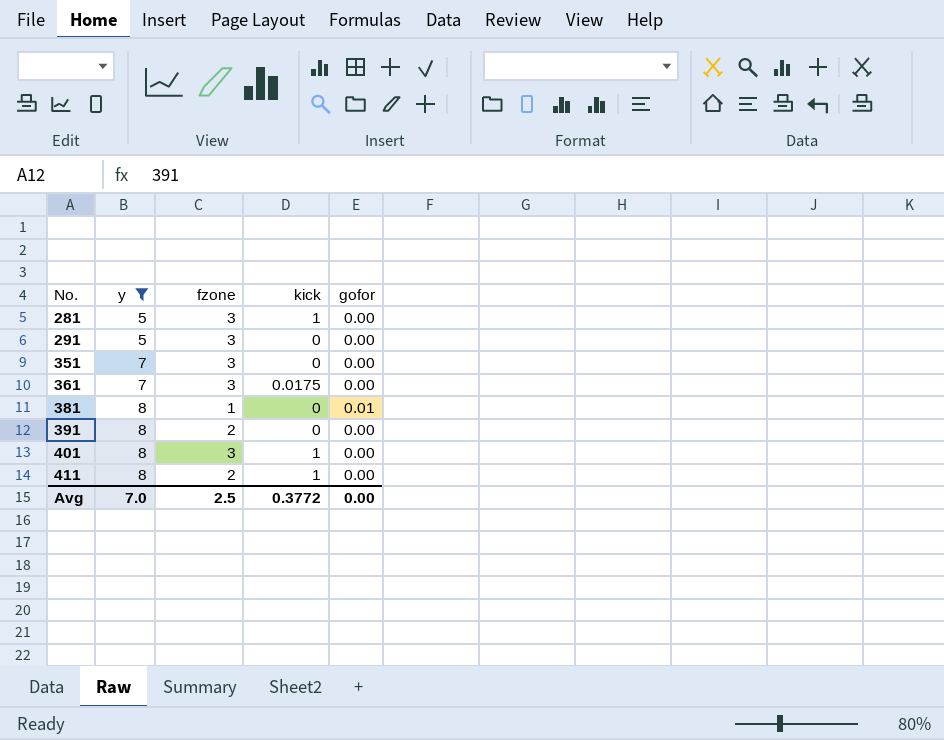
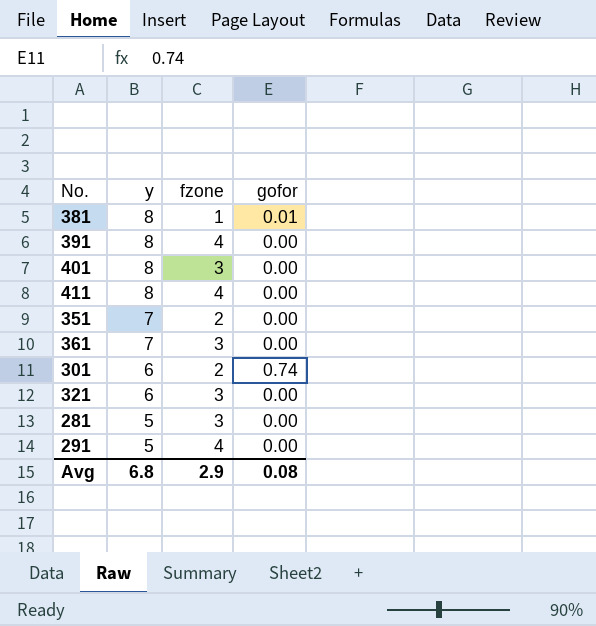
filter: y != 6 -> none
row order: No. ascending -> y descending
column kick | position: 4 -> none
391 | fzone: 2 -> 4
411 | fzone: 2 -> 4
351 | fzone: 3 -> 2
291 | fzone: 3 -> 4
Avg | y: 7.0 -> 6.8
Avg | fzone: 2.5 -> 2.9
Avg | gofor: 0.00 -> 0.08

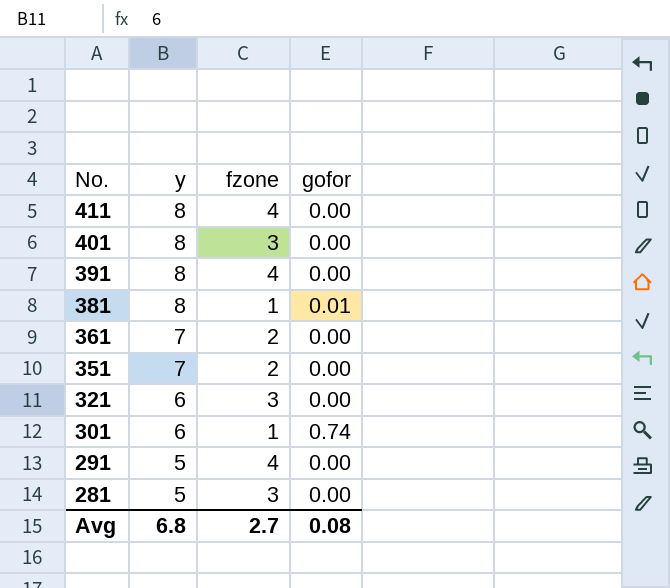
row order: y descending -> No. descending
361 | fzone: 3 -> 2
301 | fzone: 2 -> 1
Avg | fzone: 2.9 -> 2.7

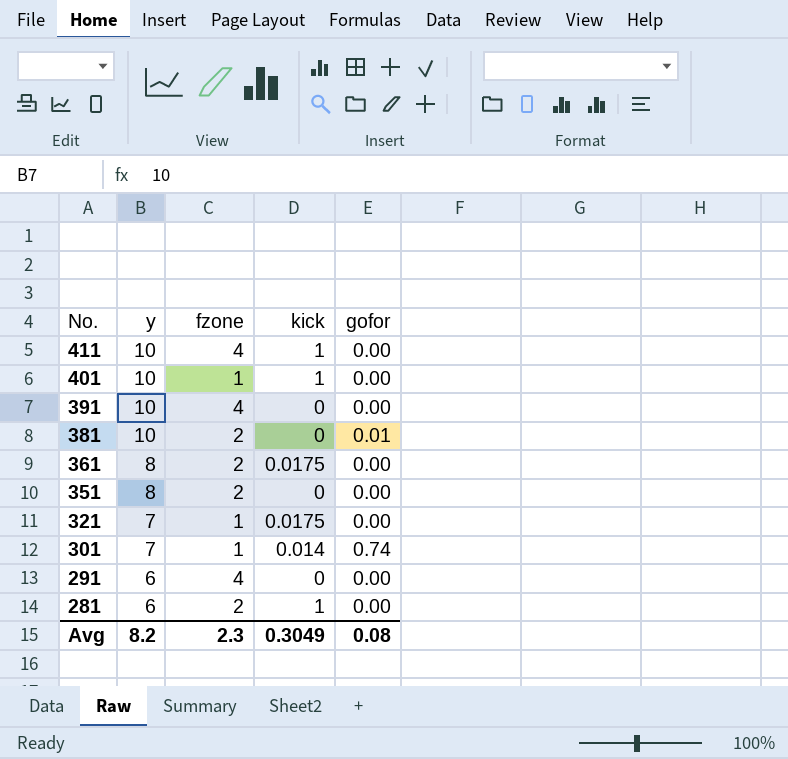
column kick | position: none -> 4
411 | y: 8 -> 10
401 | y: 8 -> 10
401 | fzone: 3 -> 1
391 | y: 8 -> 10
381 | y: 8 -> 10
381 | fzone: 1 -> 2
361 | y: 7 -> 8
351 | y: 7 -> 8
321 | y: 6 -> 7
321 | fzone: 3 -> 1
301 | y: 6 -> 7
291 | y: 5 -> 6
281 | y: 5 -> 6
281 | fzone: 3 -> 2
Avg | y: 6.8 -> 8.2
Avg | fzone: 2.7 -> 2.3

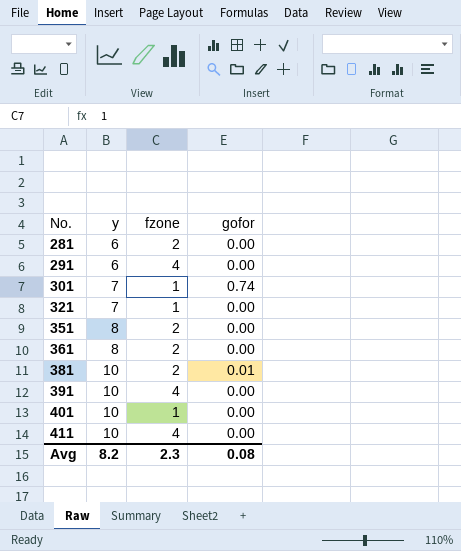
row order: No. descending -> No. ascending
column kick | position: 4 -> none

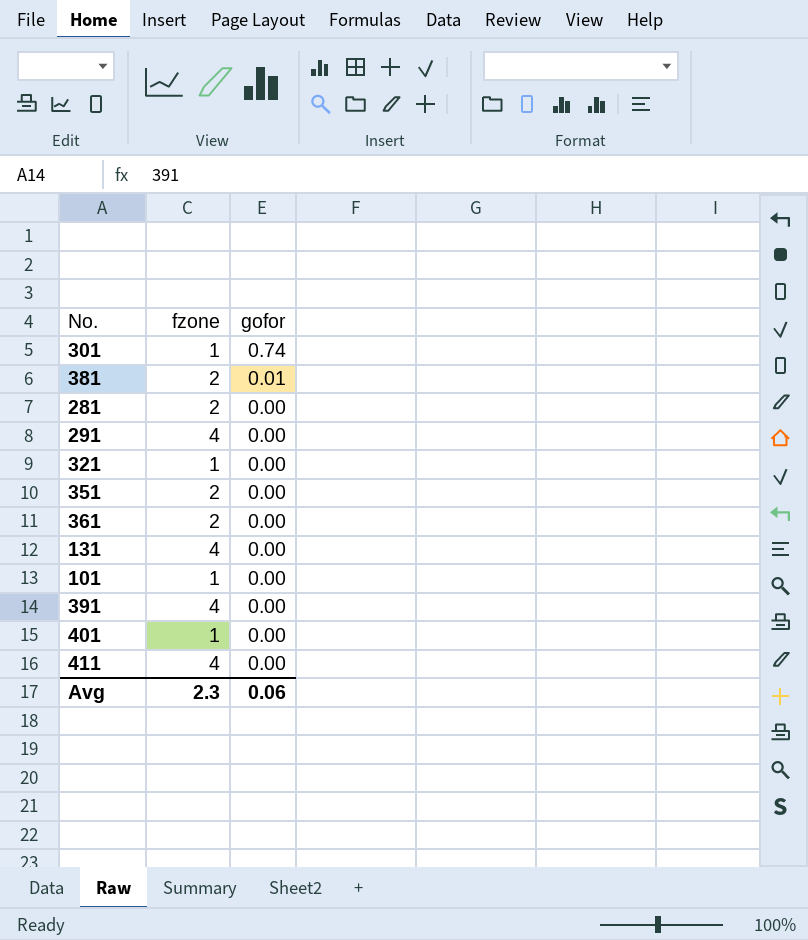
row order: No. ascending -> gofor descending
column y | position: 2 -> none
row 131: none -> 4 | 0.00
row 101: none -> 1 | 0.00
Avg | gofor: 0.08 -> 0.06

